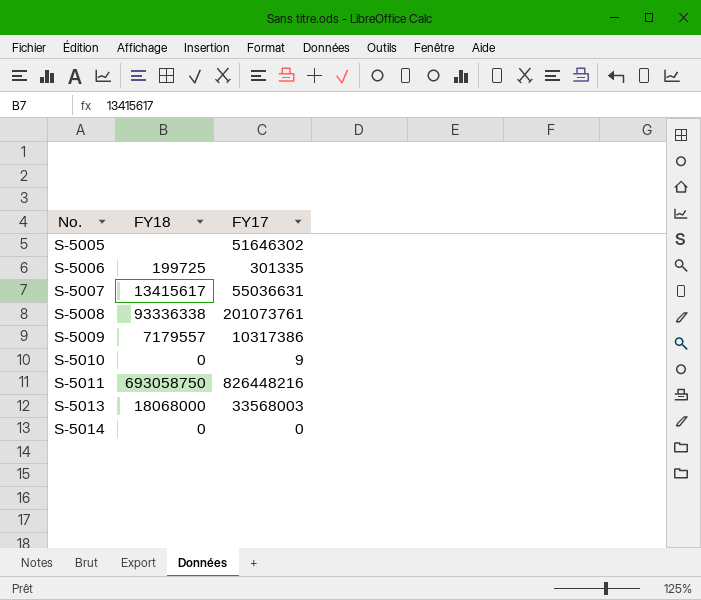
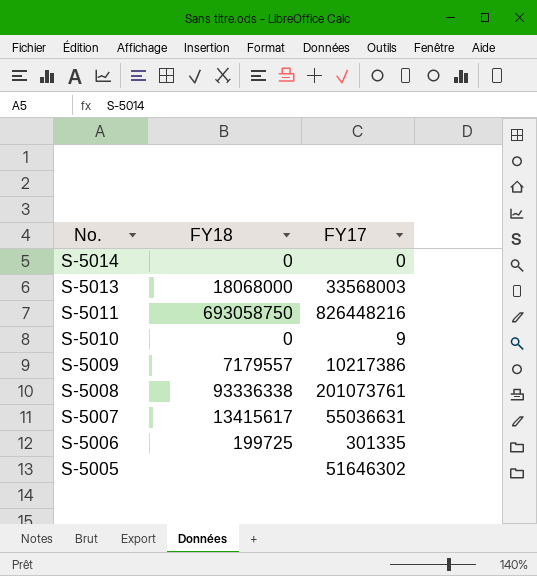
row order: No. ascending -> No. descending
S-5009 | FY17: 10317386 -> 10217386

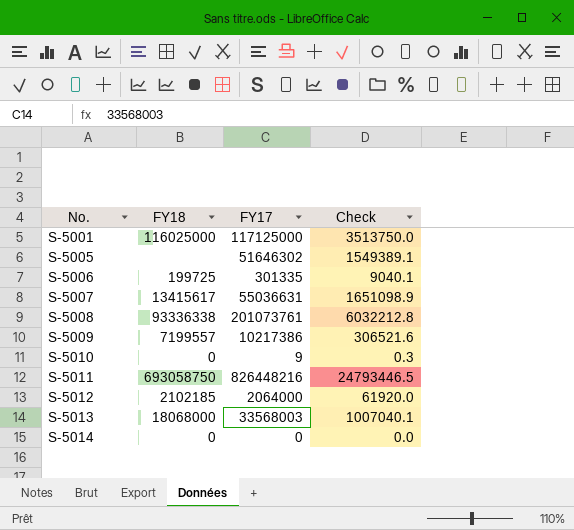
row order: No. descending -> No. ascending
column Check | formula: none -> [FY17] * 0.03
row S-5001: none -> 116025000 | 117125000 | 3513750.0
S-5009 | FY18: 7179557 -> 7199557
row S-5012: none -> 2102185 | 2064000 | 61920.0

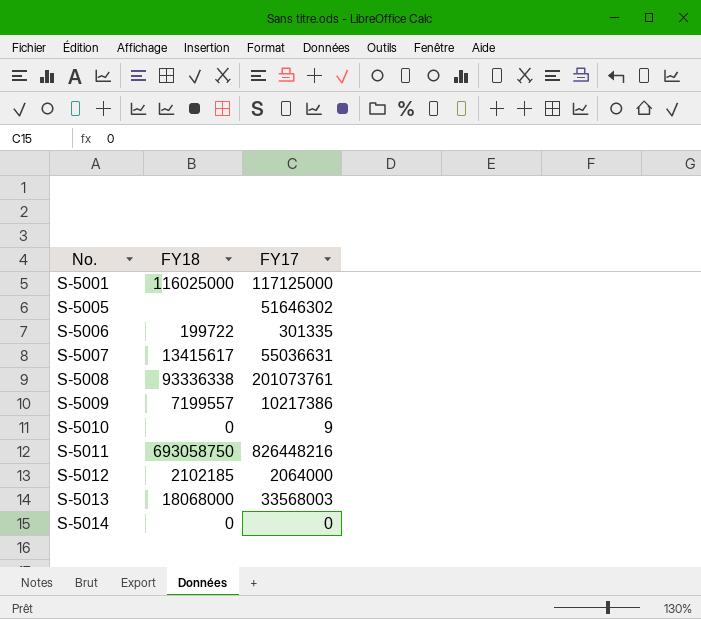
column Check | formula: [FY17] * 0.03 -> none
S-5006 | FY18: 199725 -> 199722

